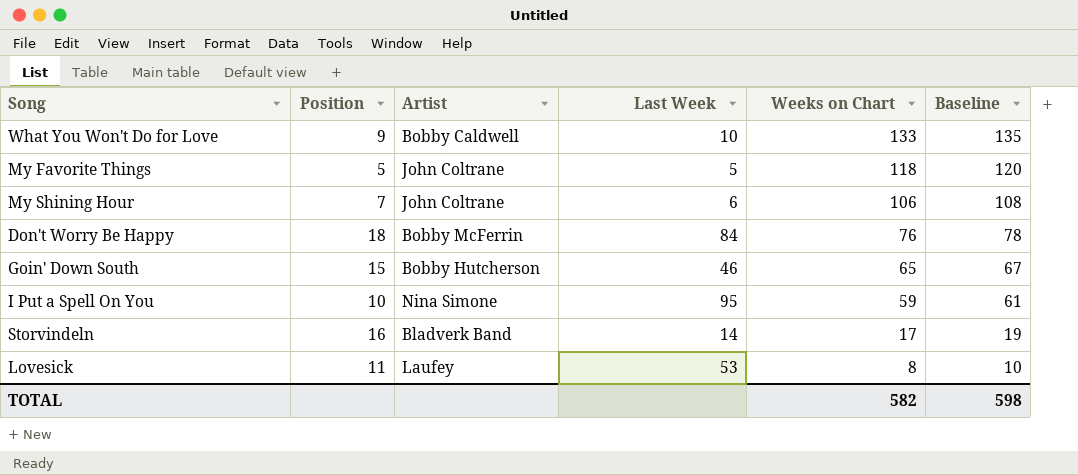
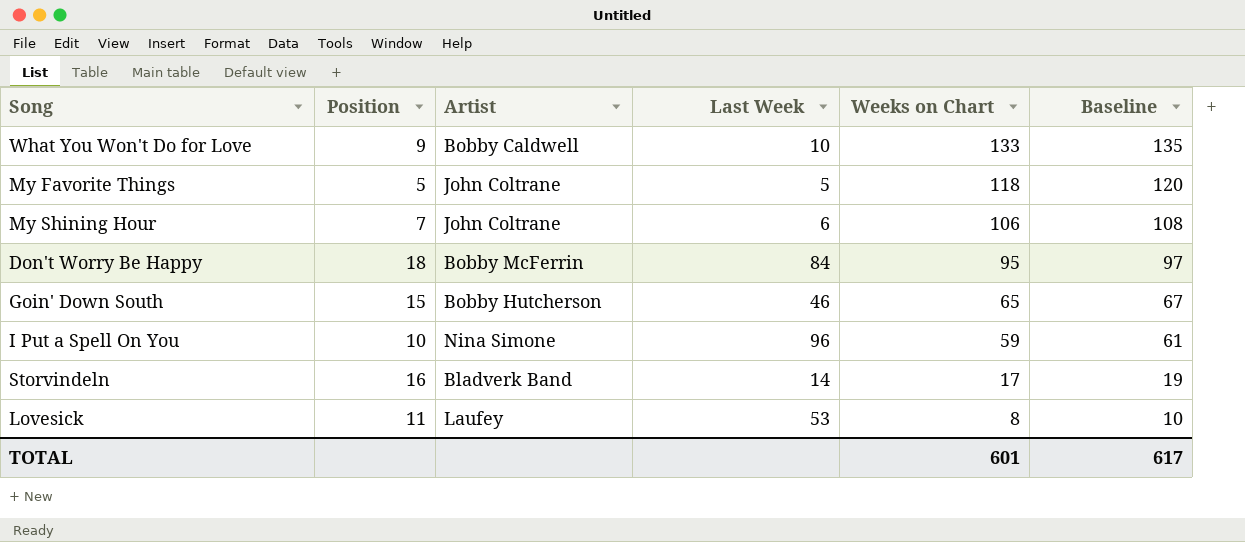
Don't Worry Be Happy | Weeks on Chart: 76 -> 95
Don't Worry Be Happy | Baseline: 78 -> 97
I Put a Spell On You | Last Week: 95 -> 96
TOTAL | Weeks on Chart: 582 -> 601
TOTAL | Baseline: 598 -> 617

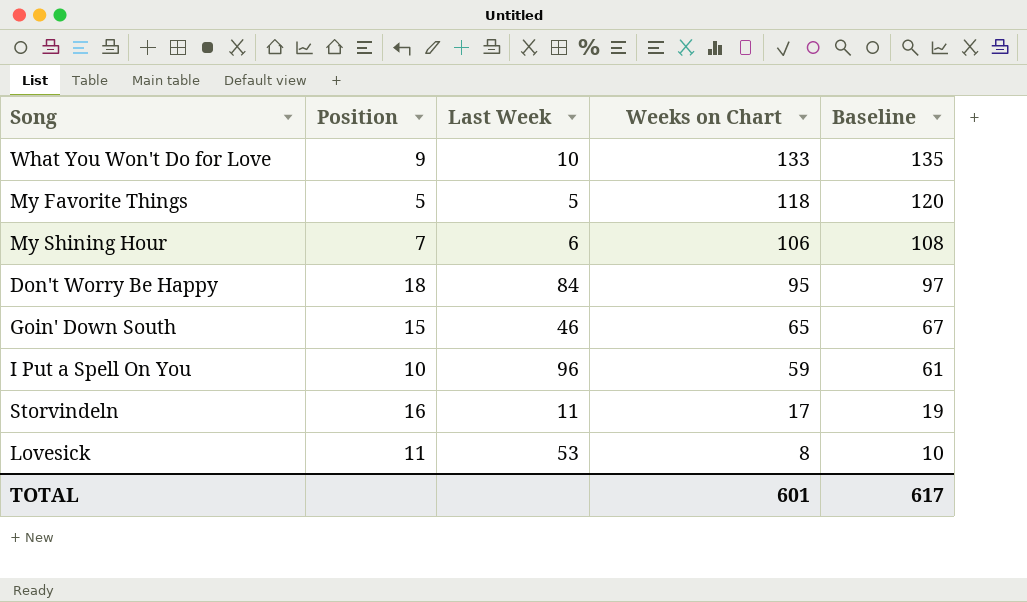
column Artist | position: 3 -> none
Storvindeln | Last Week: 14 -> 11

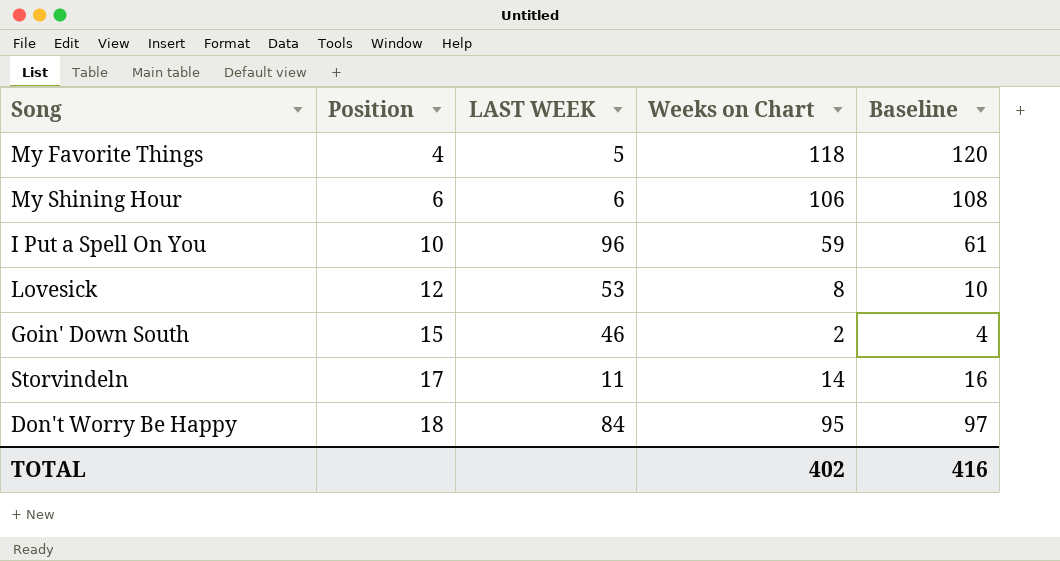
row order: Weeks on Chart descending -> Position ascending
column name: Last Week -> LAST WEEK
row What You Won't Do for Love: 9 | 10 | 133 | 135 -> none
My Favorite Things | Position: 5 -> 4
My Shining Hour | Position: 7 -> 6
Lovesick | Position: 11 -> 12
Goin' Down South | Weeks on Chart: 65 -> 2
Goin' Down South | Baseline: 67 -> 4
Storvindeln | Position: 16 -> 17
Storvindeln | Weeks on Chart: 17 -> 14
Storvindeln | Baseline: 19 -> 16
TOTAL | Weeks on Chart: 601 -> 402
TOTAL | Baseline: 617 -> 416

